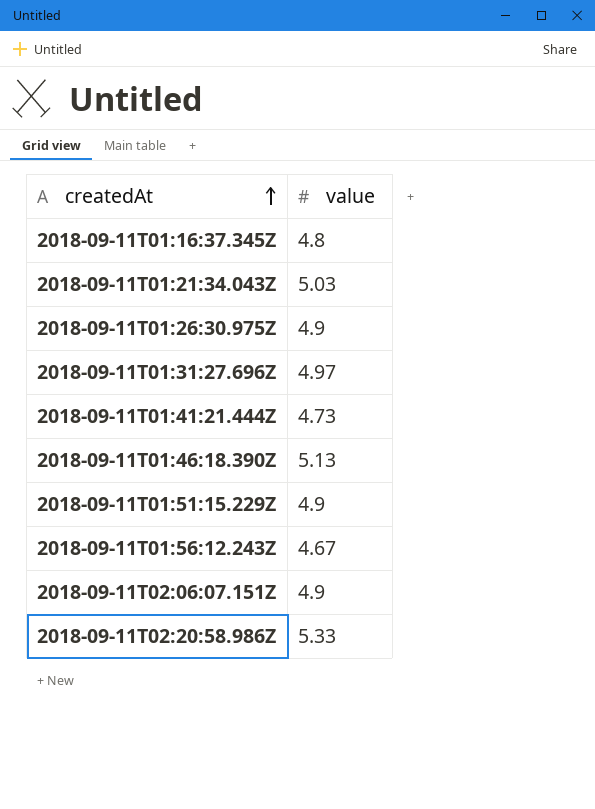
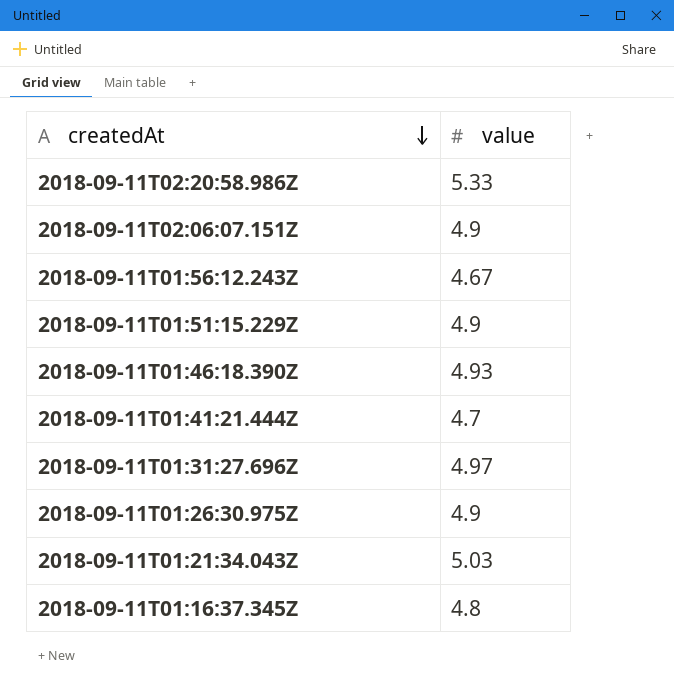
row order: createdAt ascending -> createdAt descending
2018-09-11T01:46:18.390Z | value: 5.13 -> 4.93
2018-09-11T01:41:21.444Z | value: 4.73 -> 4.7

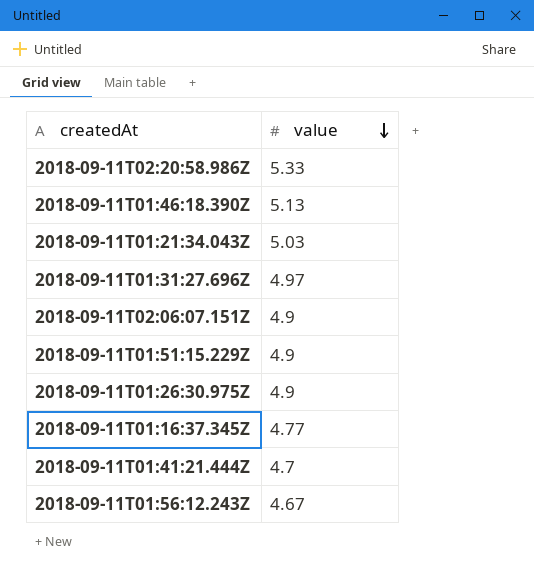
row order: createdAt descending -> value descending
2018-09-11T01:46:18.390Z | value: 4.93 -> 5.13
2018-09-11T01:16:37.345Z | value: 4.8 -> 4.77

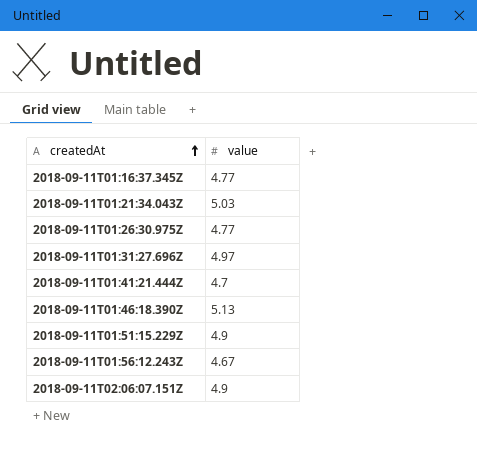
row order: value descending -> createdAt ascending
row 2018-09-11T02:20:58.986Z: 5.33 -> none
2018-09-11T01:26:30.975Z | value: 4.9 -> 4.77

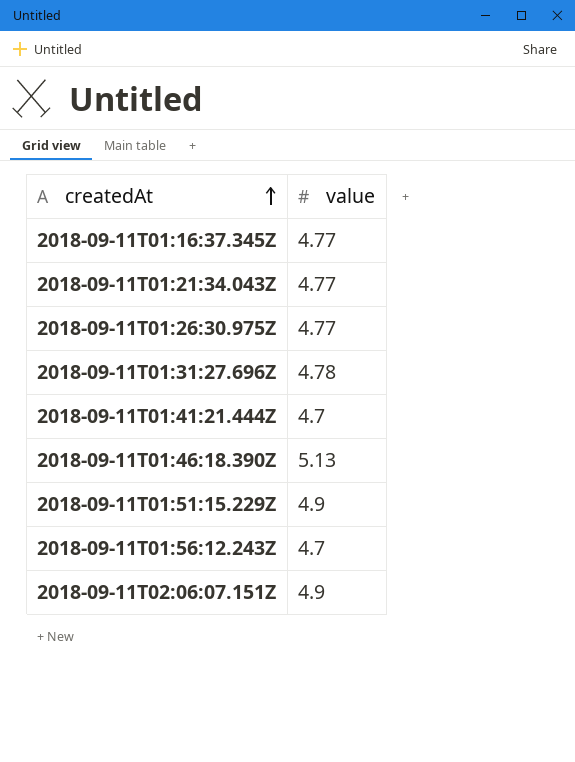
2018-09-11T01:21:34.043Z | value: 5.03 -> 4.77
2018-09-11T01:31:27.696Z | value: 4.97 -> 4.78
2018-09-11T01:56:12.243Z | value: 4.67 -> 4.7

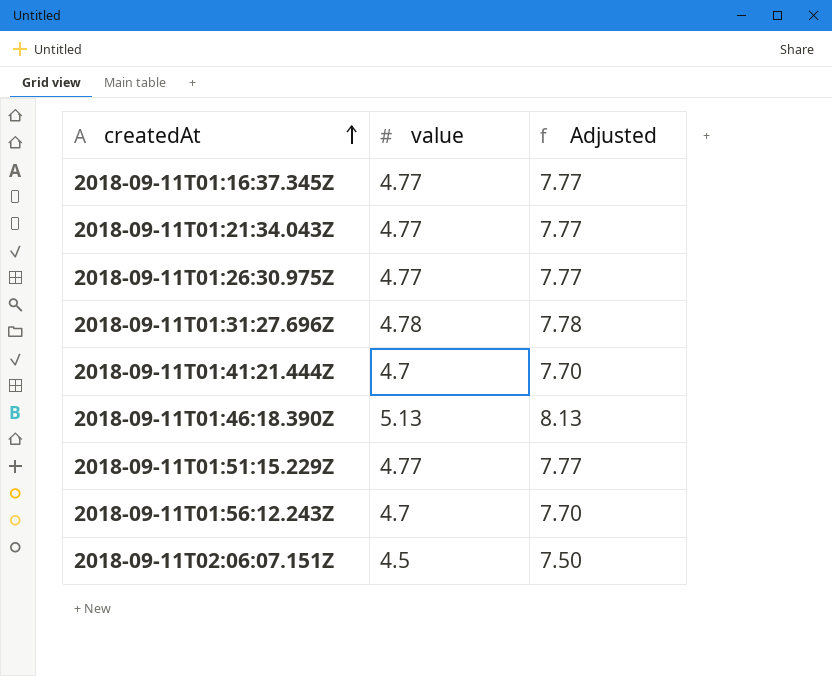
column Adjusted | formula: none -> [value] + 3
2018-09-11T01:51:15.229Z | value: 4.9 -> 4.77
2018-09-11T02:06:07.151Z | value: 4.9 -> 4.5

